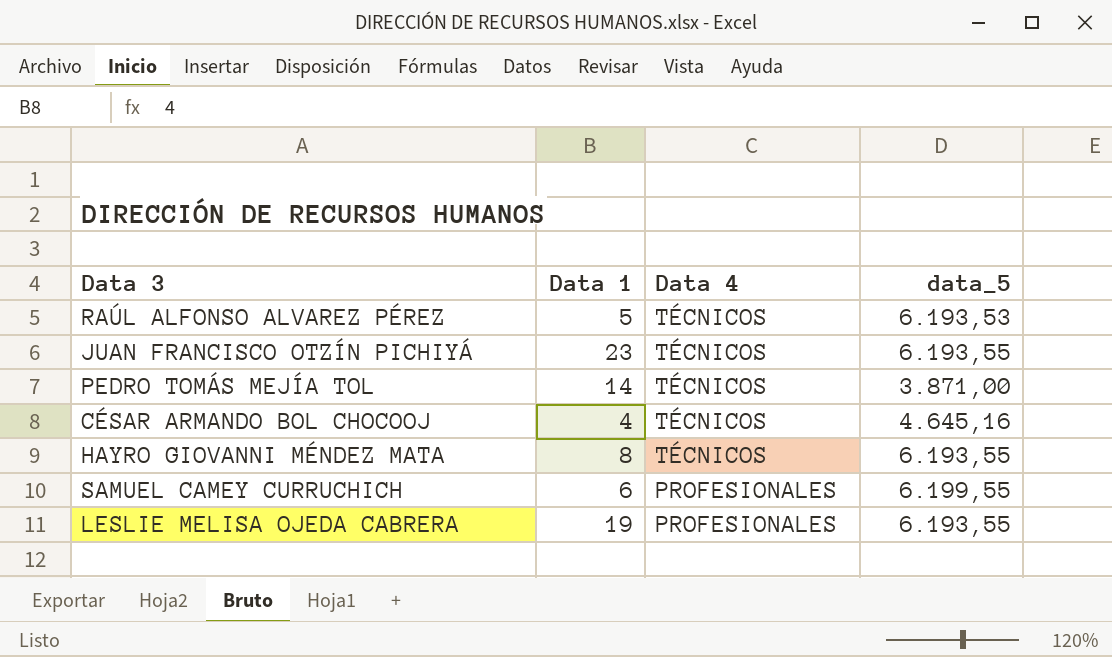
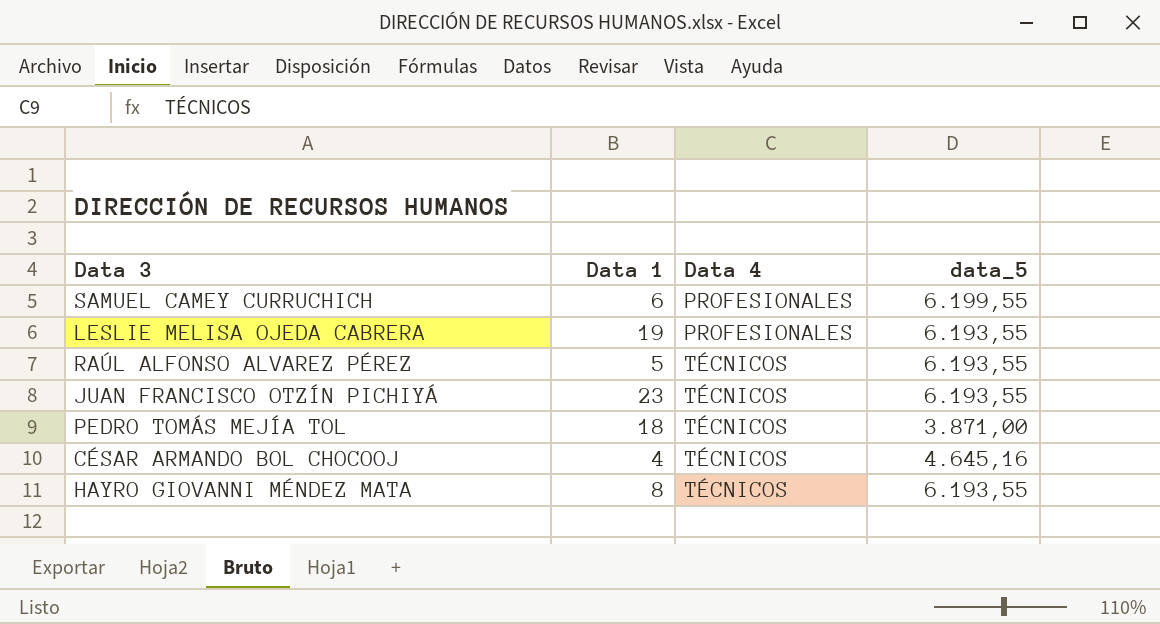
row order: Data 4 descending -> Data 4 ascending
RAÚL ALFONSO ALVAREZ PÉREZ | data_5: 6.193,53 -> 6.193,55
PEDRO TOMÁS MEJÍA TOL | Data 1: 14 -> 18

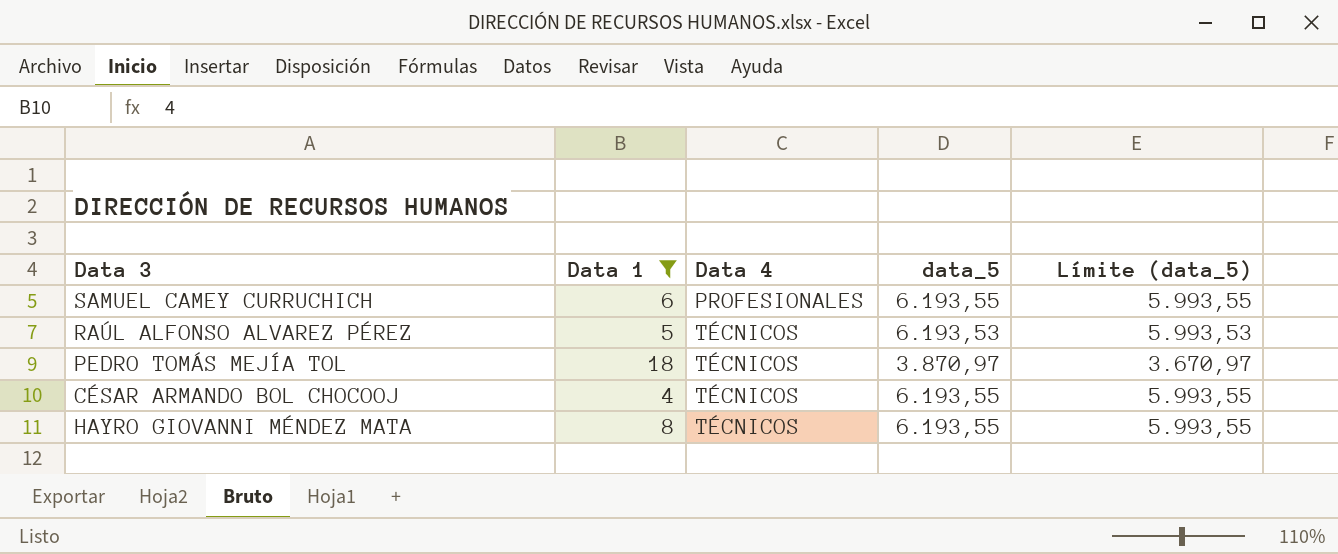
filter: none -> Data 1 <= 18
column Límite (data_5) | formula: none -> [data_5] - 200
SAMUEL CAMEY CURRUCHICH | data_5: 6.199,55 -> 6.193,55
RAÚL ALFONSO ALVAREZ PÉREZ | data_5: 6.193,55 -> 6.193,53
PEDRO TOMÁS MEJÍA TOL | data_5: 3.871,00 -> 3.870,97
CÉSAR ARMANDO BOL CHOCOOJ | data_5: 4.645,16 -> 6.193,55

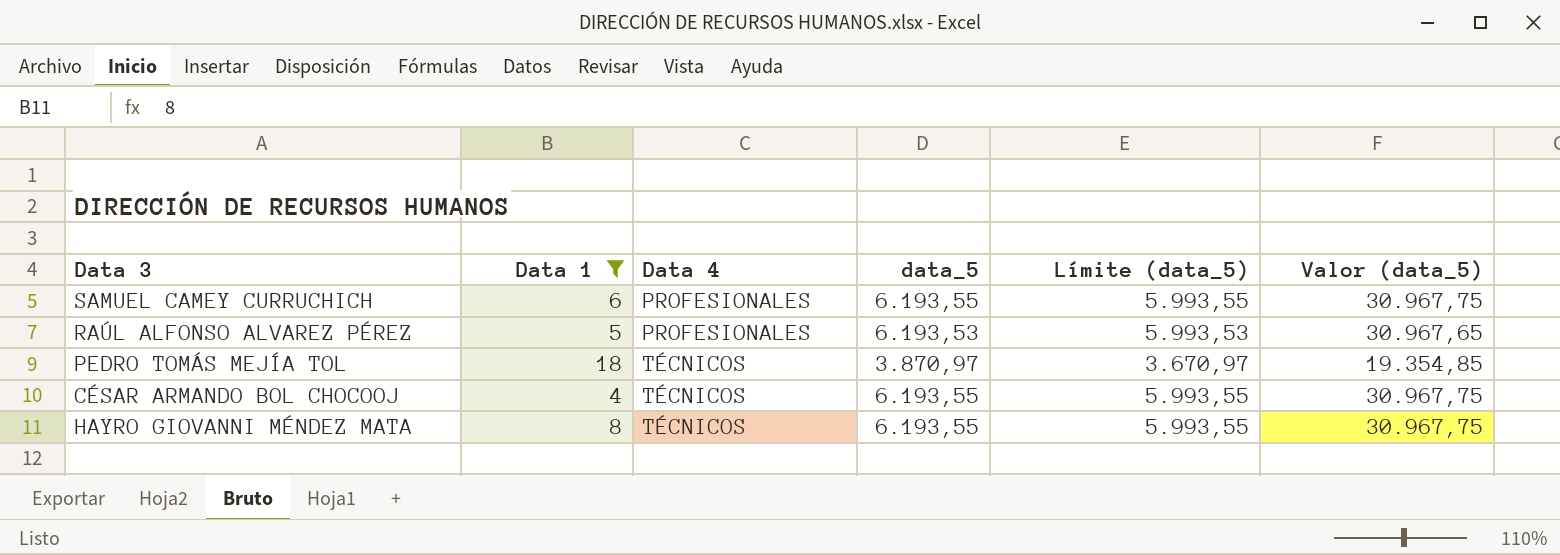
column Valor (data_5) | formula: none -> [data_5] * 5
RAÚL ALFONSO ALVAREZ PÉREZ | Data 4: TÉCNICOS -> PROFESIONALES

